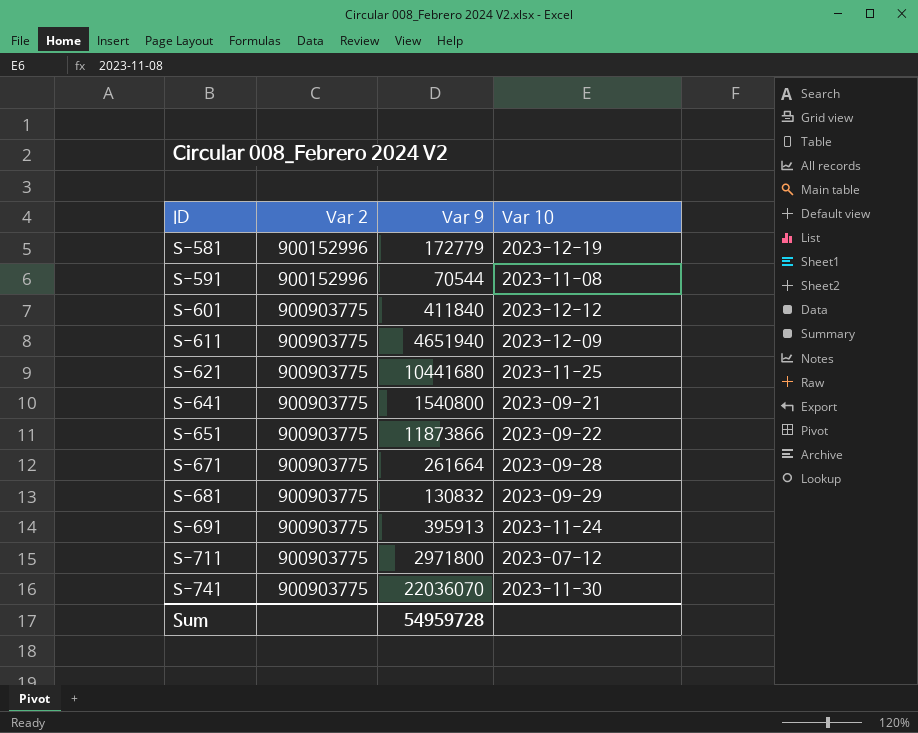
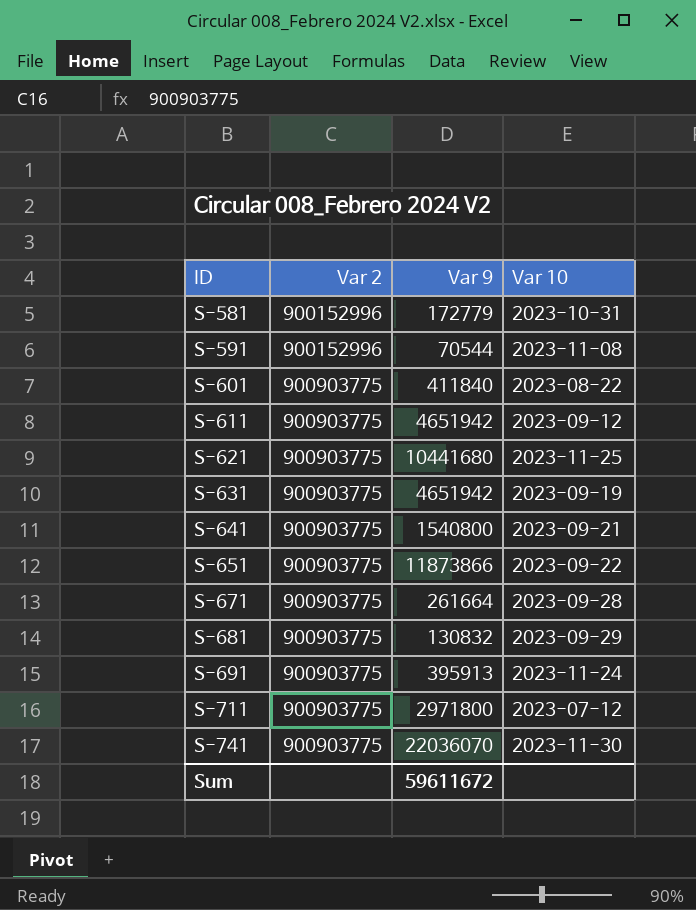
S-581 | Var 10: 2023-12-19 -> 2023-10-31
S-601 | Var 10: 2023-12-12 -> 2023-08-22
S-611 | Var 9: 4651940 -> 4651942
S-611 | Var 10: 2023-12-09 -> 2023-09-12
row S-631: none -> 900903775 | 4651942 | 2023-09-19
Sum | Var 9: 54959728 -> 59611672

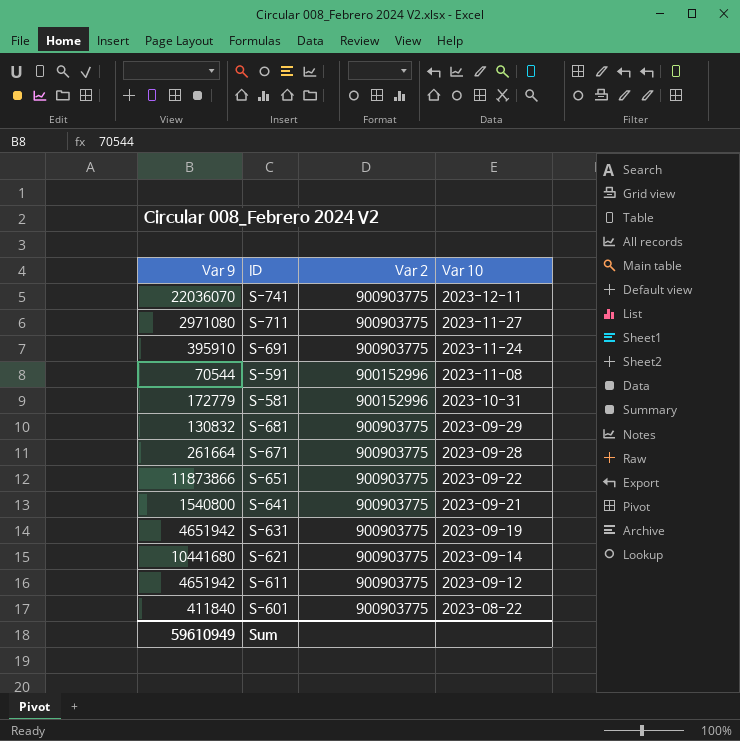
row order: ID ascending -> Var 10 descending
column Var 9 | position: 3 -> 1
S-741 | Var 10: 2023-11-30 -> 2023-12-11
S-711 | Var 9: 2971800 -> 2971080
S-711 | Var 10: 2023-07-12 -> 2023-11-27
S-691 | Var 9: 395913 -> 395910
S-621 | Var 10: 2023-11-25 -> 2023-09-14
Sum | Var 9: 59611672 -> 59610949

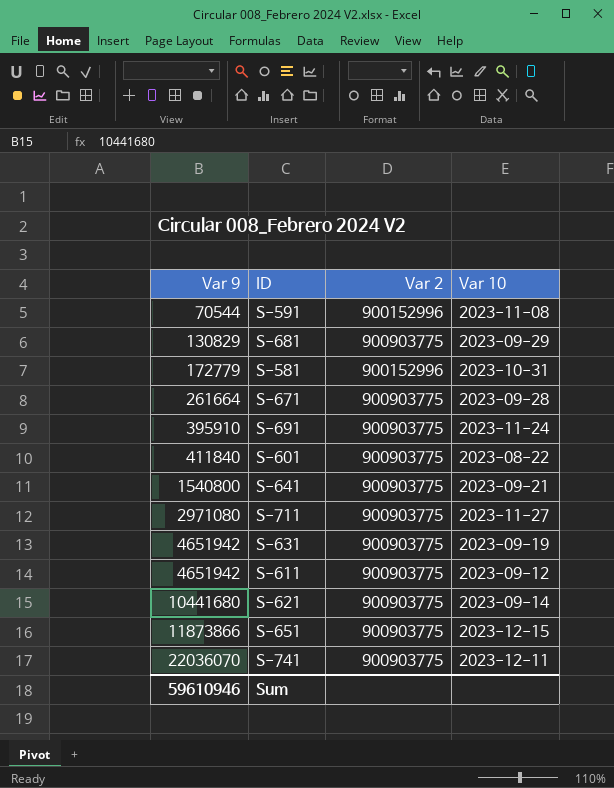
row order: Var 10 descending -> Var 9 ascending
S-681 | Var 9: 130832 -> 130829
S-651 | Var 10: 2023-09-22 -> 2023-12-15
Sum | Var 9: 59610949 -> 59610946

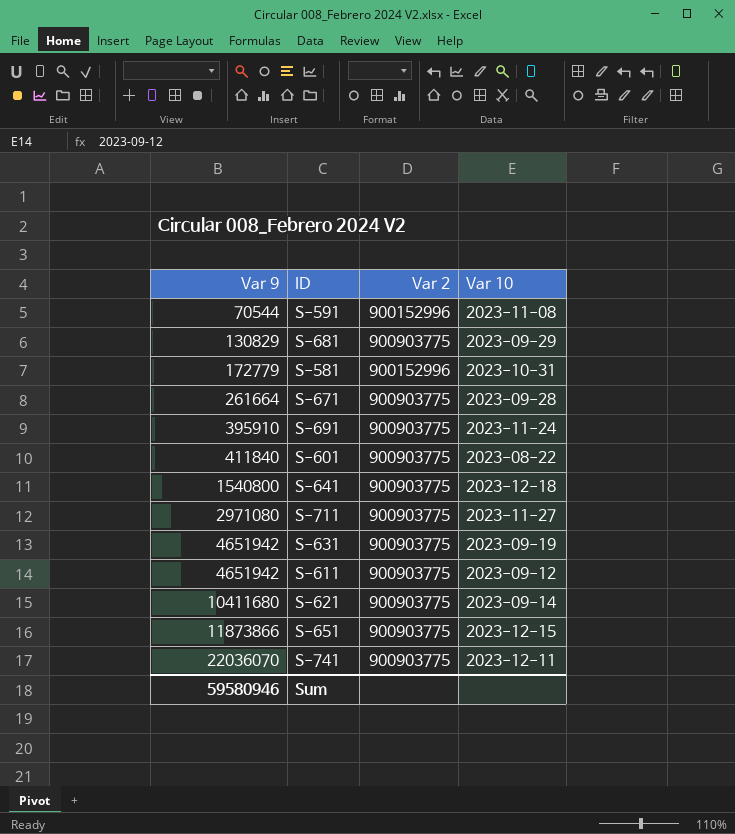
S-641 | Var 10: 2023-09-21 -> 2023-12-18
S-621 | Var 9: 10441680 -> 10411680
Sum | Var 9: 59610946 -> 59580946

